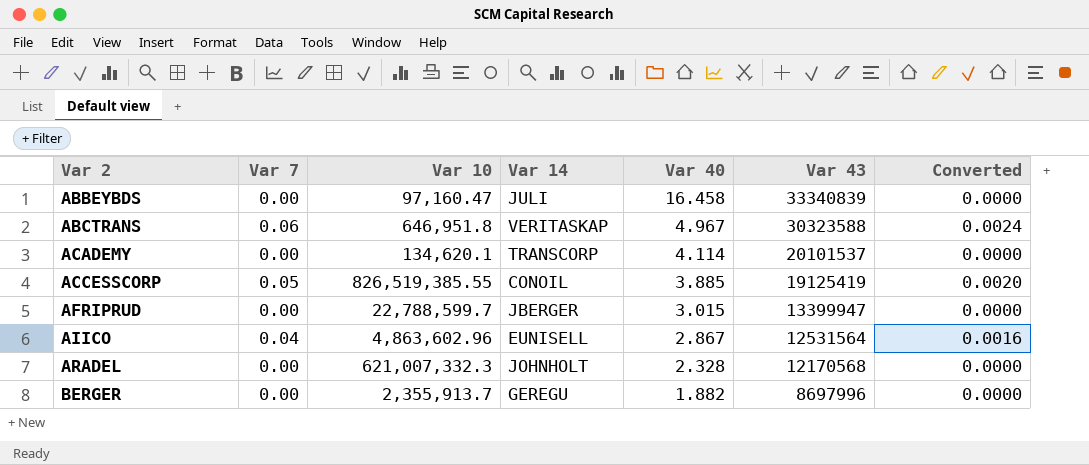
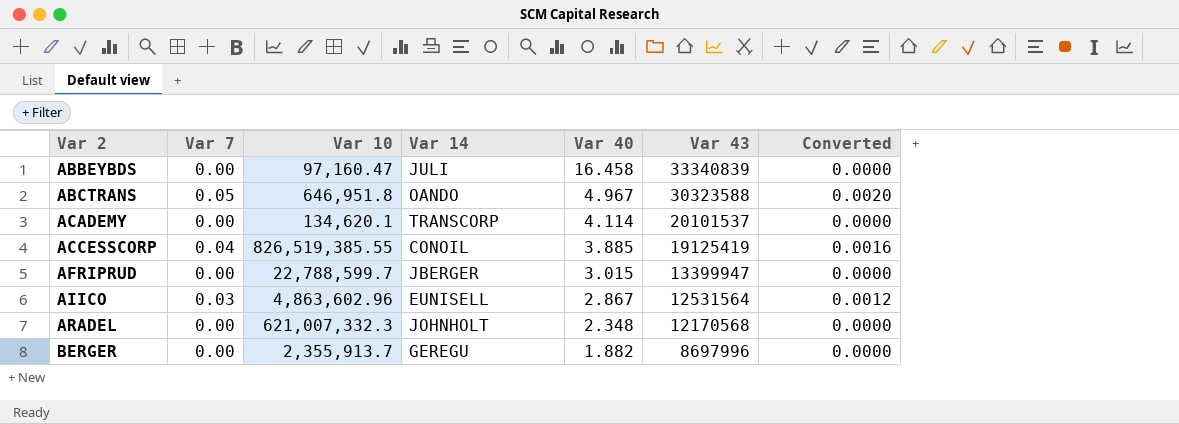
ABCTRANS | Var 7: 0.06 -> 0.05
ABCTRANS | Var 14: VERITASKAP -> OANDO
ABCTRANS | Converted: 0.0024 -> 0.0020
ACCESSCORP | Var 7: 0.05 -> 0.04
ACCESSCORP | Converted: 0.0020 -> 0.0016
AIICO | Var 7: 0.04 -> 0.03
AIICO | Converted: 0.0016 -> 0.0012
ARADEL | Var 40: 2.328 -> 2.348

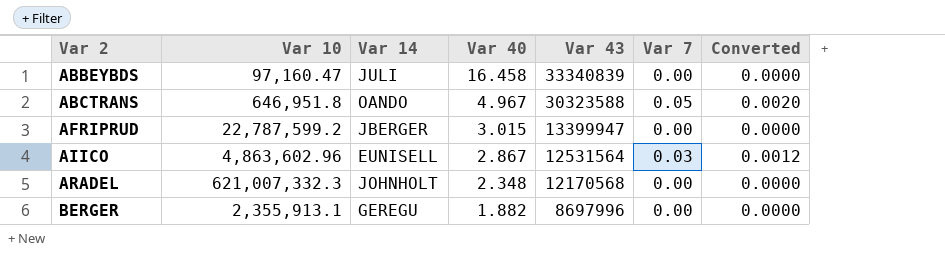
column Var 7 | position: 2 -> 6
row ACADEMY: 0.00 | 134,620.1 | TRANSCORP | 4.114 | 20101537 | 0.0000 -> none
row ACCESSCORP: 0.04 | 826,519,385.55 | CONOIL | 3.885 | 19125419 | 0.0016 -> none
AFRIPRUD | Var 10: 22,788,599.7 -> 22,787,599.2
BERGER | Var 10: 2,355,913.7 -> 2,355,913.1

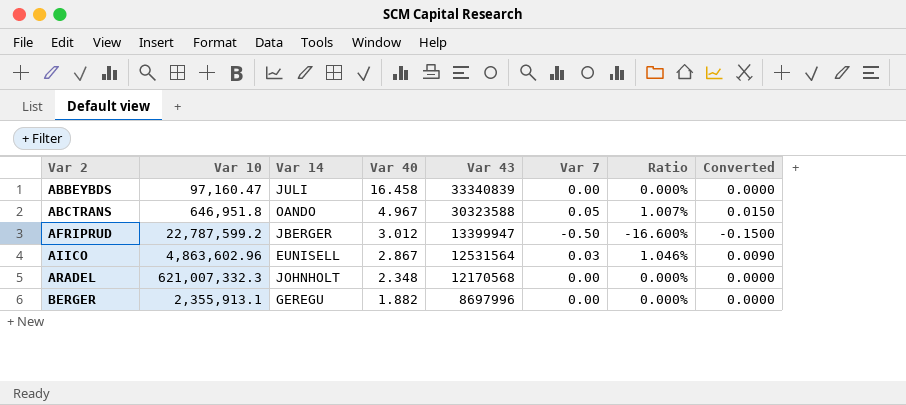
column Ratio | formula: none -> [Var 7] / [Var 40]
column Converted | formula: [Var 7] * 0.04 -> [Var 7] * 0.3
AFRIPRUD | Var 40: 3.015 -> 3.012
AFRIPRUD | Var 7: 0.00 -> -0.50

